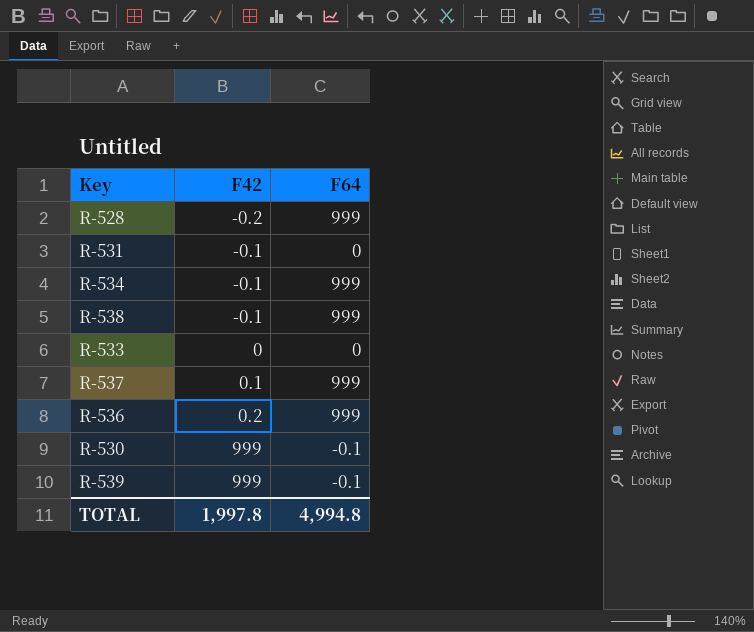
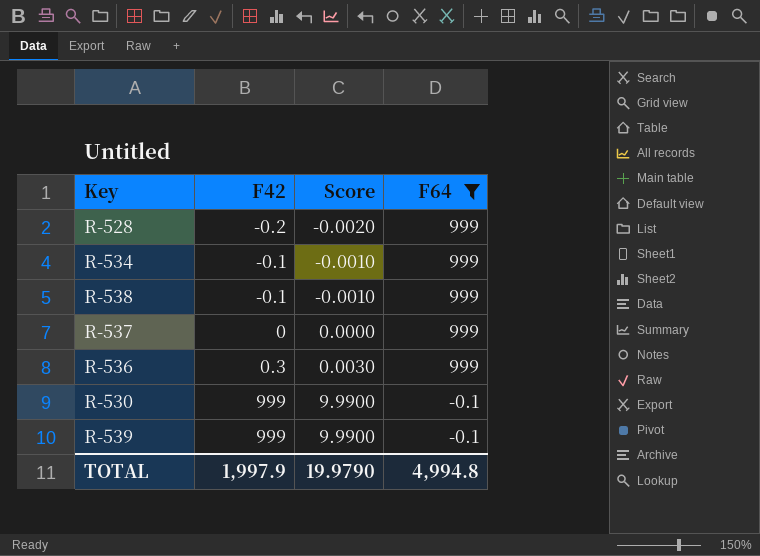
filter: none -> F64 != 0
column Score | formula: none -> [F42] * 0.01
R-537 | F42: 0.1 -> 0
R-536 | F42: 0.2 -> 0.3
TOTAL | F42: 1,997.8 -> 1,997.9

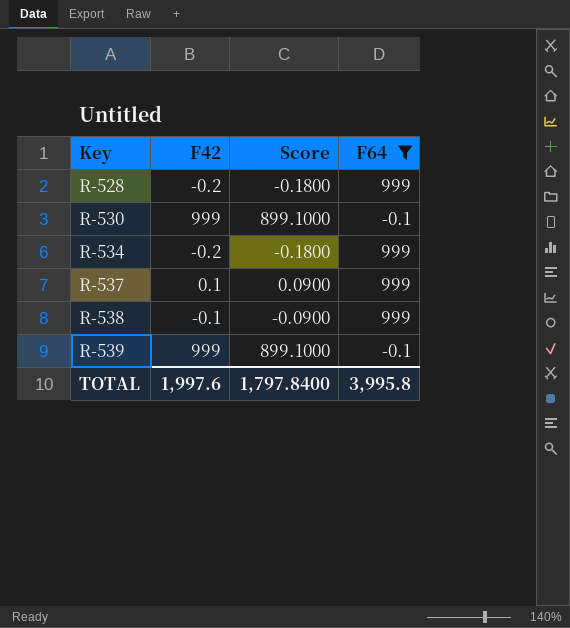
row order: F42 ascending -> Key ascending
column Score | formula: [F42] * 0.01 -> [F42] * 0.9
row R-536: 0.3 | 0.0030 | 999 -> none
R-534 | F42: -0.1 -> -0.2
R-537 | F42: 0 -> 0.1
TOTAL | F42: 1,997.9 -> 1,997.6
TOTAL | Score: 19.9790 -> 1,797.8400
TOTAL | F64: 4,994.8 -> 3,995.8

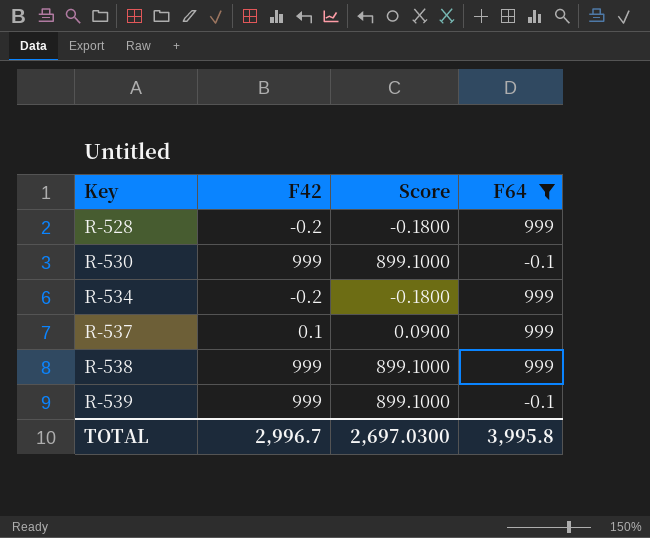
R-538 | F42: -0.1 -> 999
R-538 | Score: -0.0900 -> 899.1000
TOTAL | F42: 1,997.6 -> 2,996.7
TOTAL | Score: 1,797.8400 -> 2,697.0300

